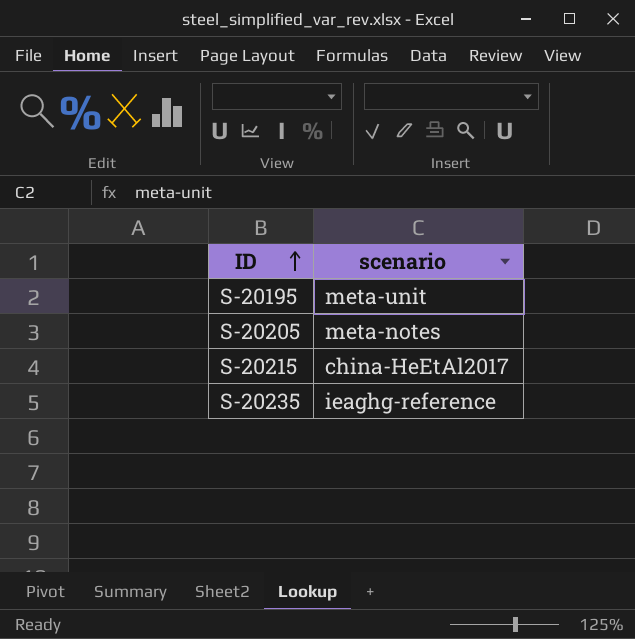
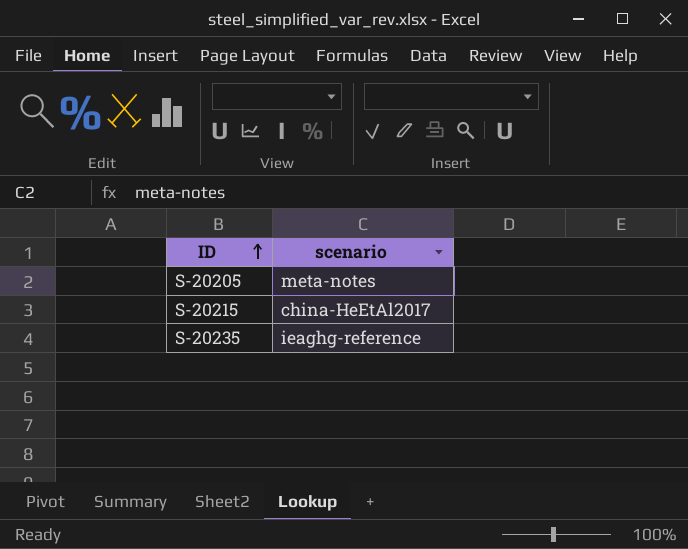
row S-20195: meta-unit -> none

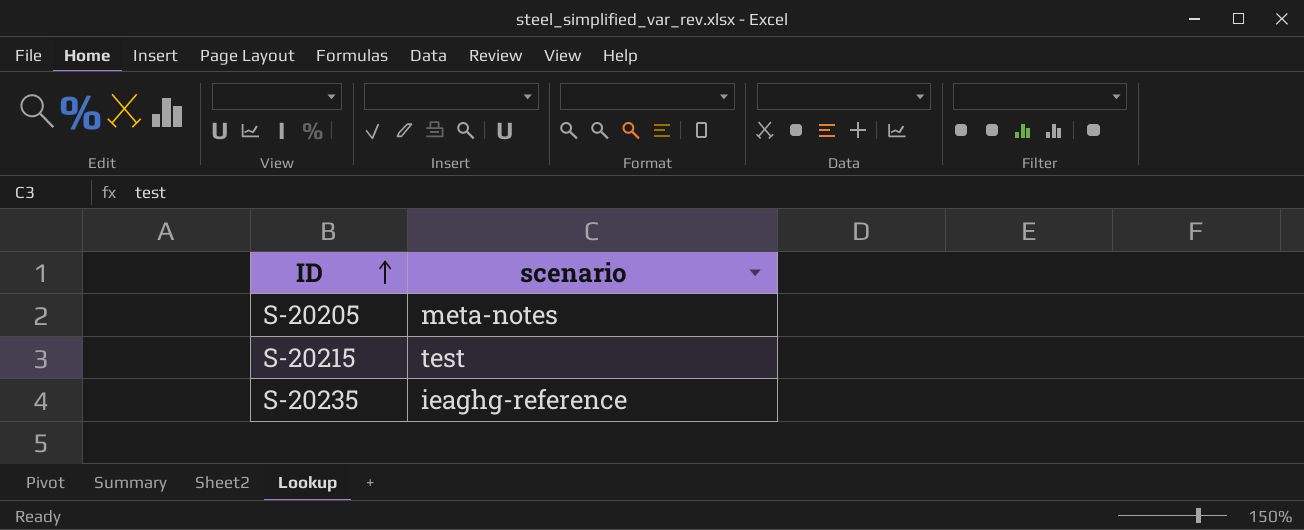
S-20215 | scenario: china-HeEtAl2017 -> test

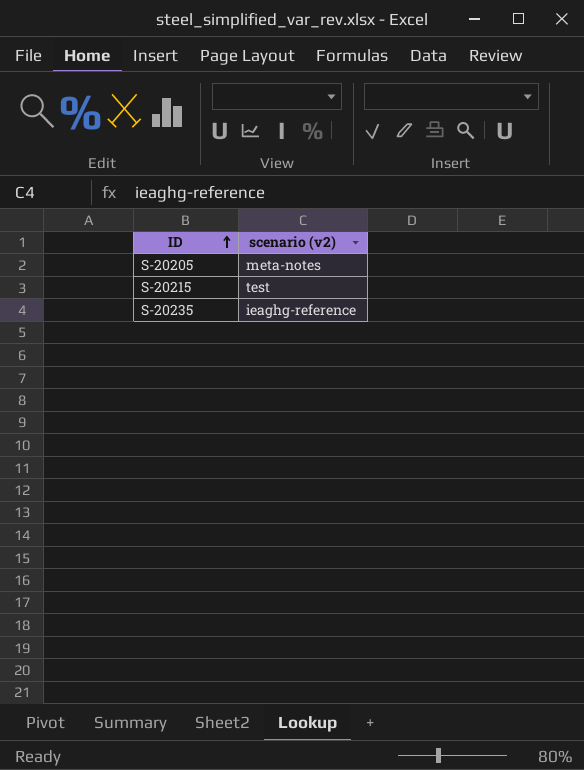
column name: scenario -> scenario (v2)

